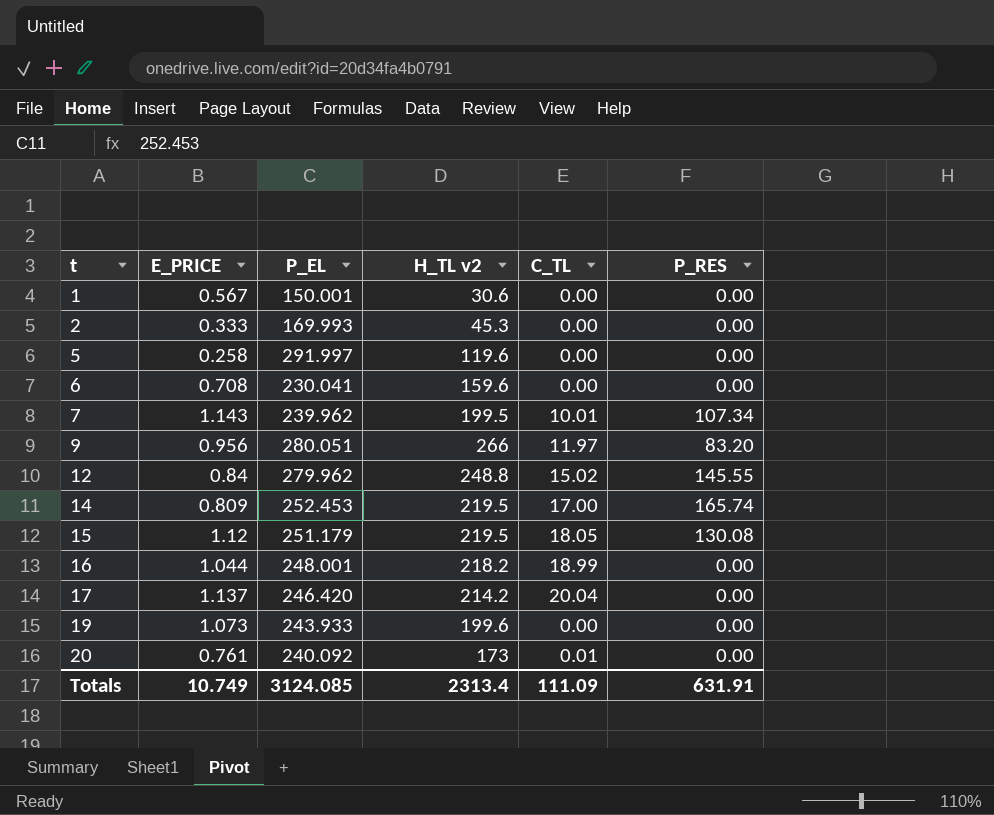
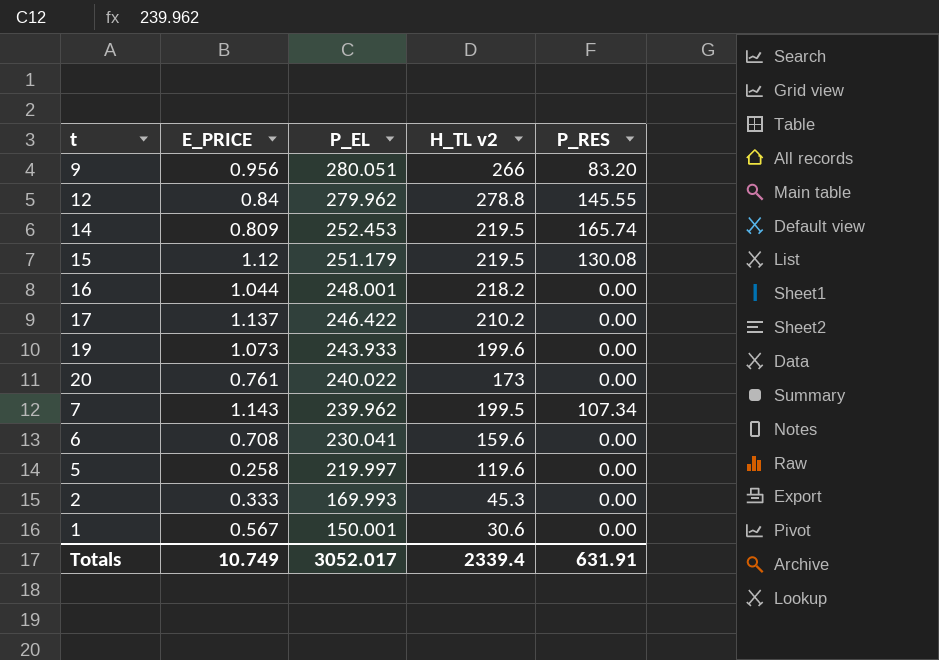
row order: t ascending -> P_EL descending
column C_TL | position: 5 -> none
12 | H_TL v2: 248.8 -> 278.8
17 | P_EL: 246.420 -> 246.422
17 | H_TL v2: 214.2 -> 210.2
20 | P_EL: 240.092 -> 240.022
5 | P_EL: 291.997 -> 219.997
Totals | P_EL: 3124.085 -> 3052.017
Totals | H_TL v2: 2313.4 -> 2339.4

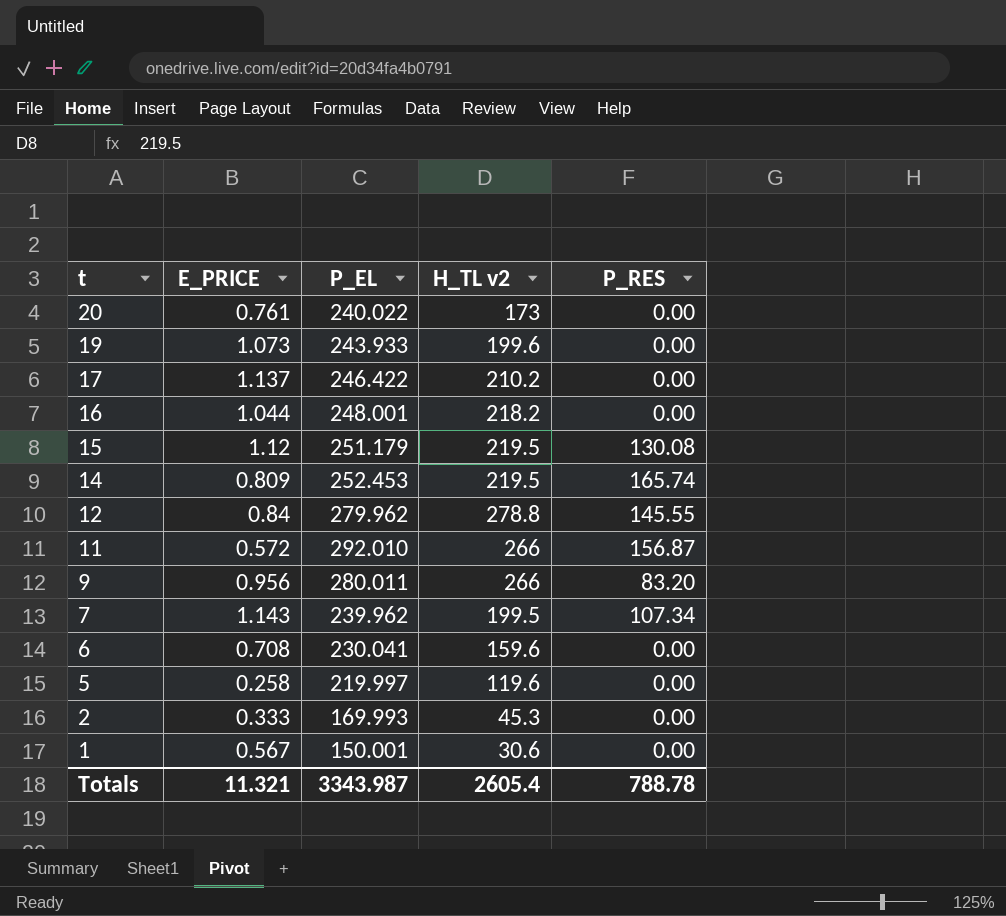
row order: P_EL descending -> t descending
row 11: none -> 0.572 | 292.010 | 266 | 156.87
9 | P_EL: 280.051 -> 280.011
Totals | E_PRICE: 10.749 -> 11.321
Totals | P_EL: 3052.017 -> 3343.987
Totals | H_TL v2: 2339.4 -> 2605.4
Totals | P_RES: 631.91 -> 788.78

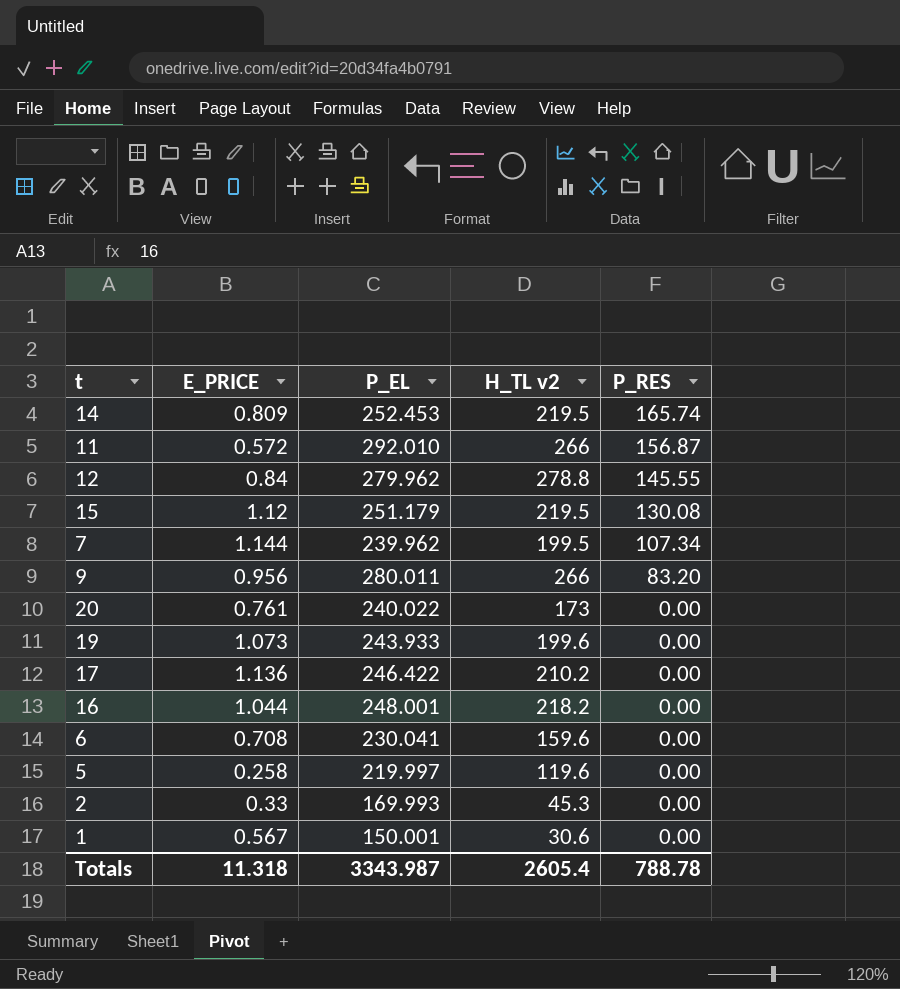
row order: t descending -> P_RES descending
7 | E_PRICE: 1.143 -> 1.144
17 | E_PRICE: 1.137 -> 1.136
2 | E_PRICE: 0.333 -> 0.33
Totals | E_PRICE: 11.321 -> 11.318

